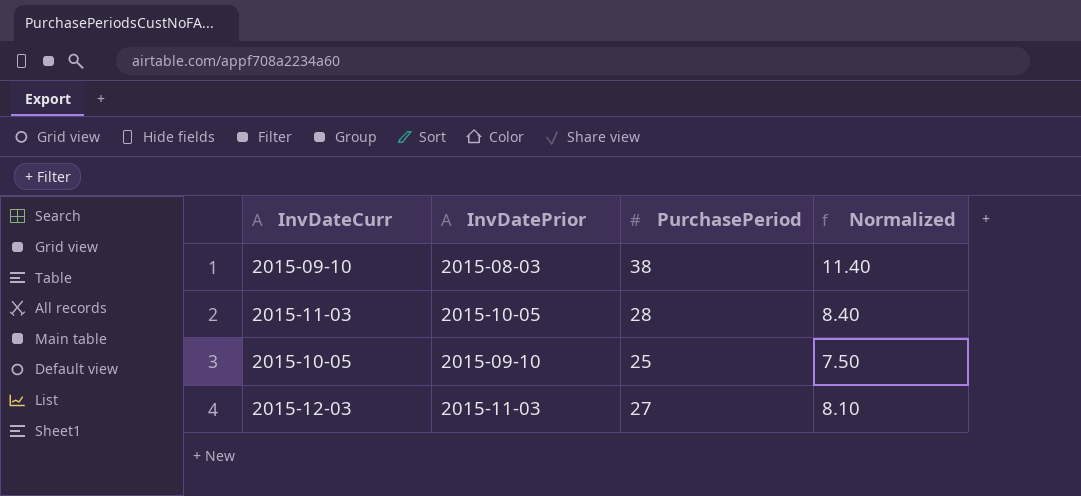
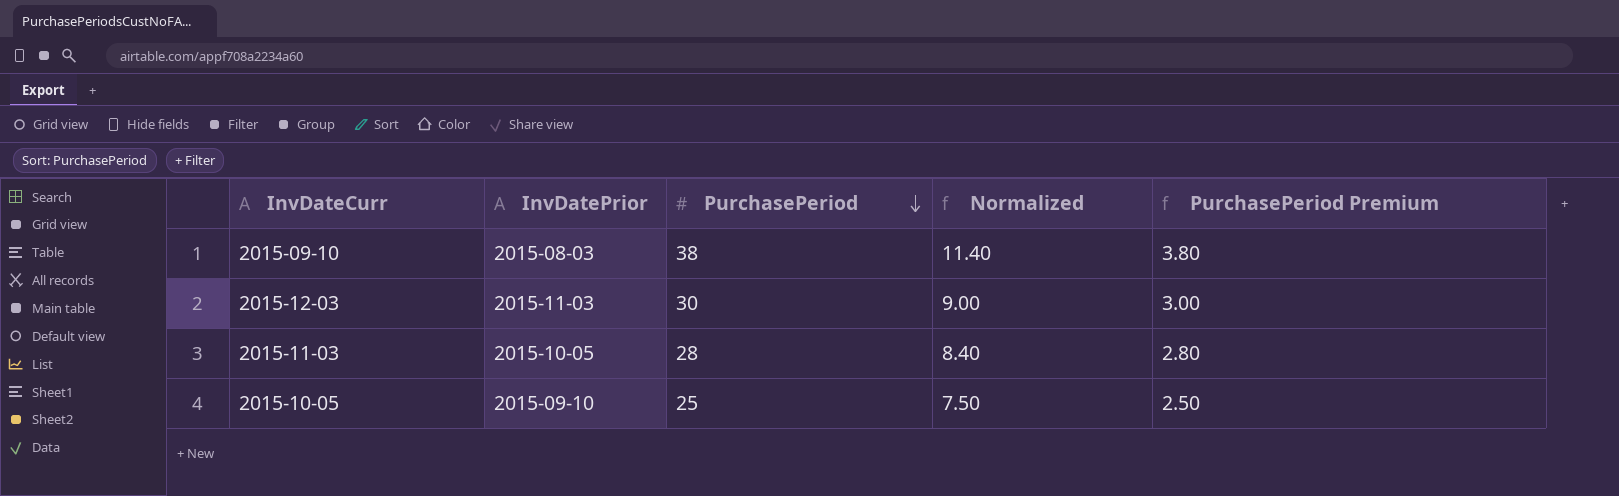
row order: none -> PurchasePeriod descending
column PurchasePeriod Premium | formula: none -> [PurchasePeriod] * 0.1
2015-12-03 | PurchasePeriod: 27 -> 30
2015-12-03 | Normalized: 8.10 -> 9.00

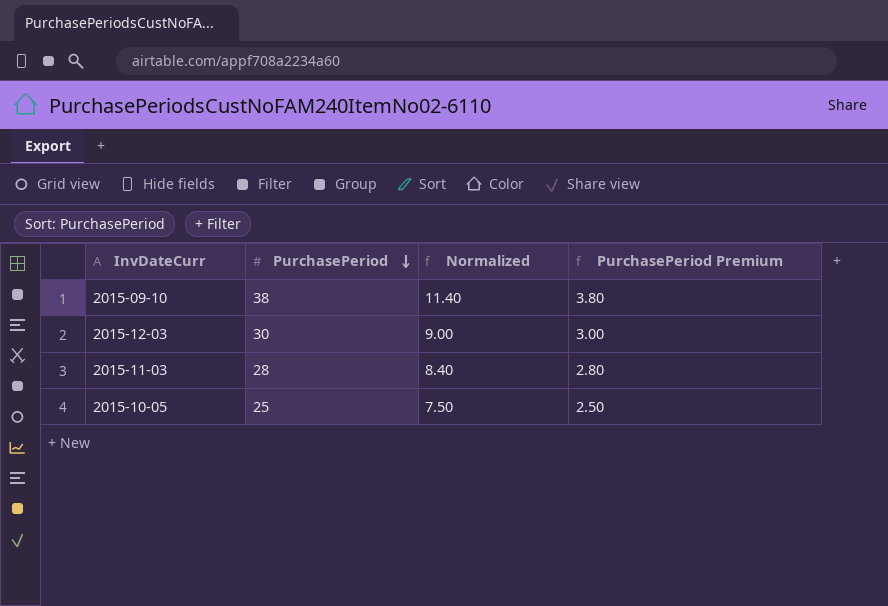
column InvDatePrior | position: 2 -> none

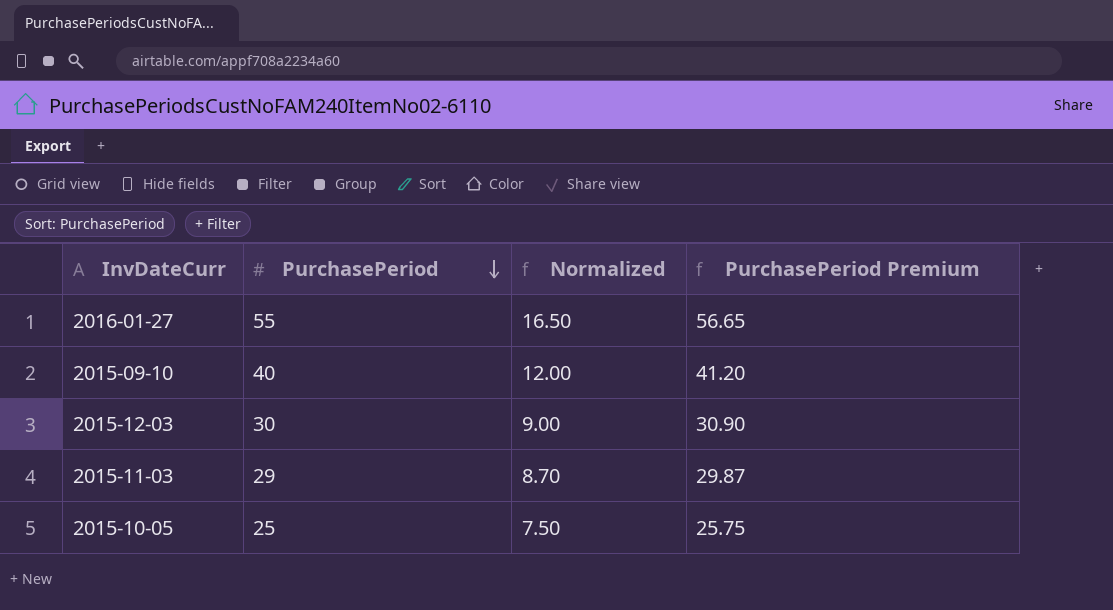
column PurchasePeriod Premium | formula: [PurchasePeriod] * 0.1 -> [PurchasePeriod] * 1.03
row 2016-01-27: none -> 55 | 16.50 | 56.65
2015-09-10 | PurchasePeriod: 38 -> 40
2015-09-10 | Normalized: 11.40 -> 12.00
2015-11-03 | PurchasePeriod: 28 -> 29
2015-11-03 | Normalized: 8.40 -> 8.70

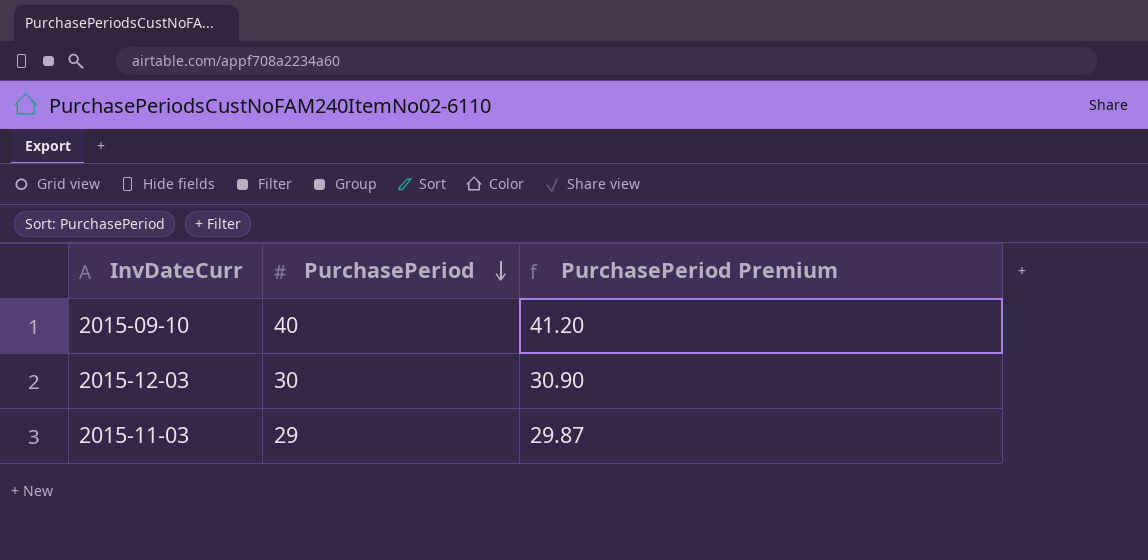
column Normalized | formula: [PurchasePeriod] * 0.3 -> none
row 2016-01-27: 55 | 16.50 | 56.65 -> none
row 2015-10-05: 25 | 7.50 | 25.75 -> none

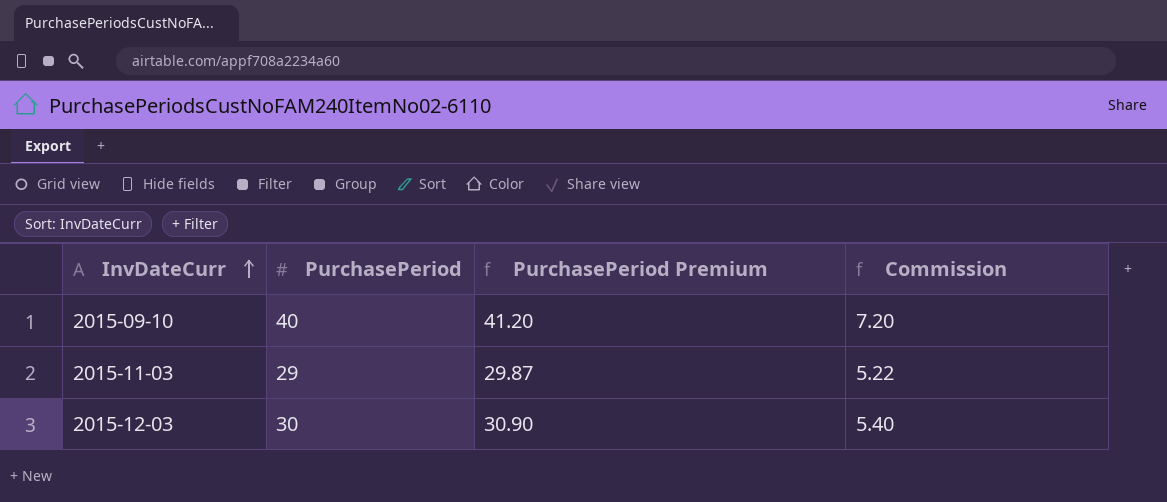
row order: PurchasePeriod descending -> InvDateCurr ascending
column Commission | formula: none -> [PurchasePeriod] * 0.18

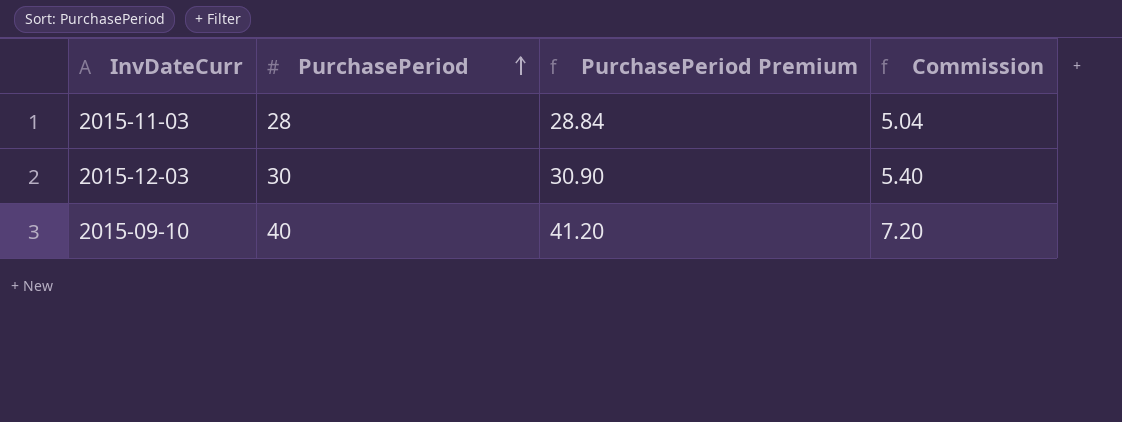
row order: InvDateCurr ascending -> PurchasePeriod ascending
2015-11-03 | PurchasePeriod: 29 -> 28
2015-11-03 | PurchasePeriod Premium: 29.87 -> 28.84
2015-11-03 | Commission: 5.22 -> 5.04

